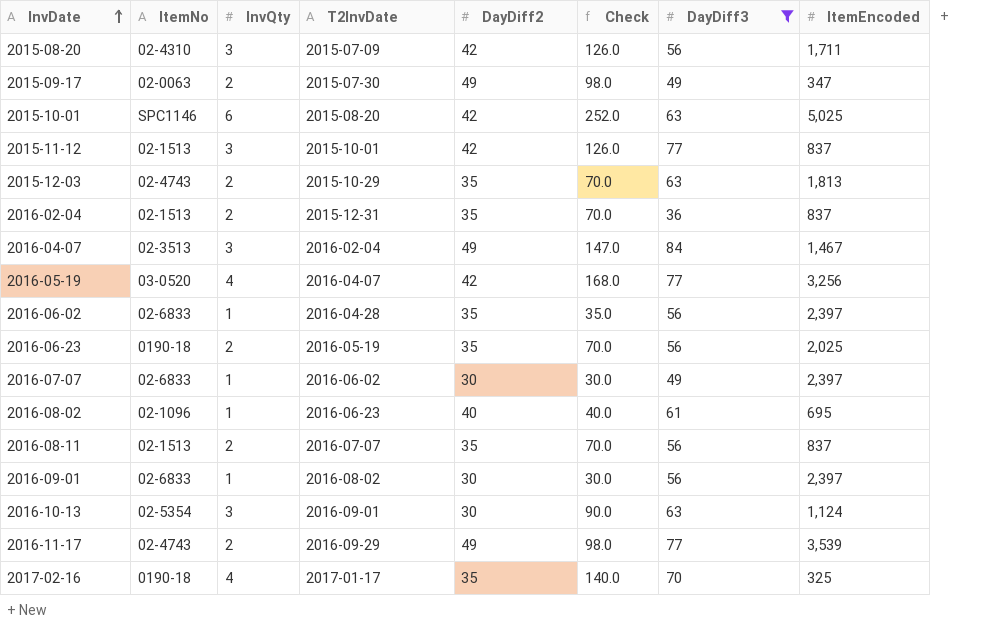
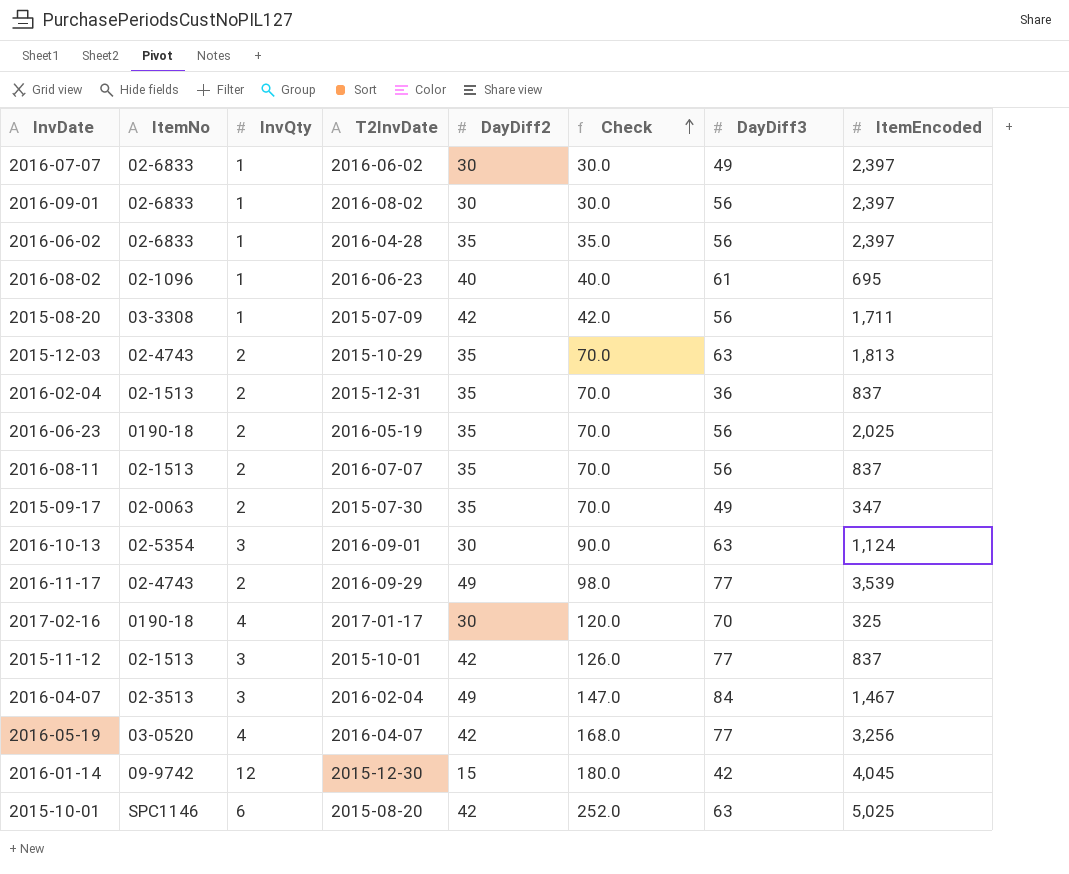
filter: DayDiff3 != 42 -> none
row order: InvDate ascending -> Check ascending
2015-08-20 | ItemNo: 02-4310 -> 03-3308
2015-08-20 | InvQty: 3 -> 1
2015-08-20 | Check: 126.0 -> 42.0
2015-09-17 | DayDiff2: 49 -> 35
2015-09-17 | Check: 98.0 -> 70.0
2017-02-16 | DayDiff2: 35 -> 30
2017-02-16 | Check: 140.0 -> 120.0

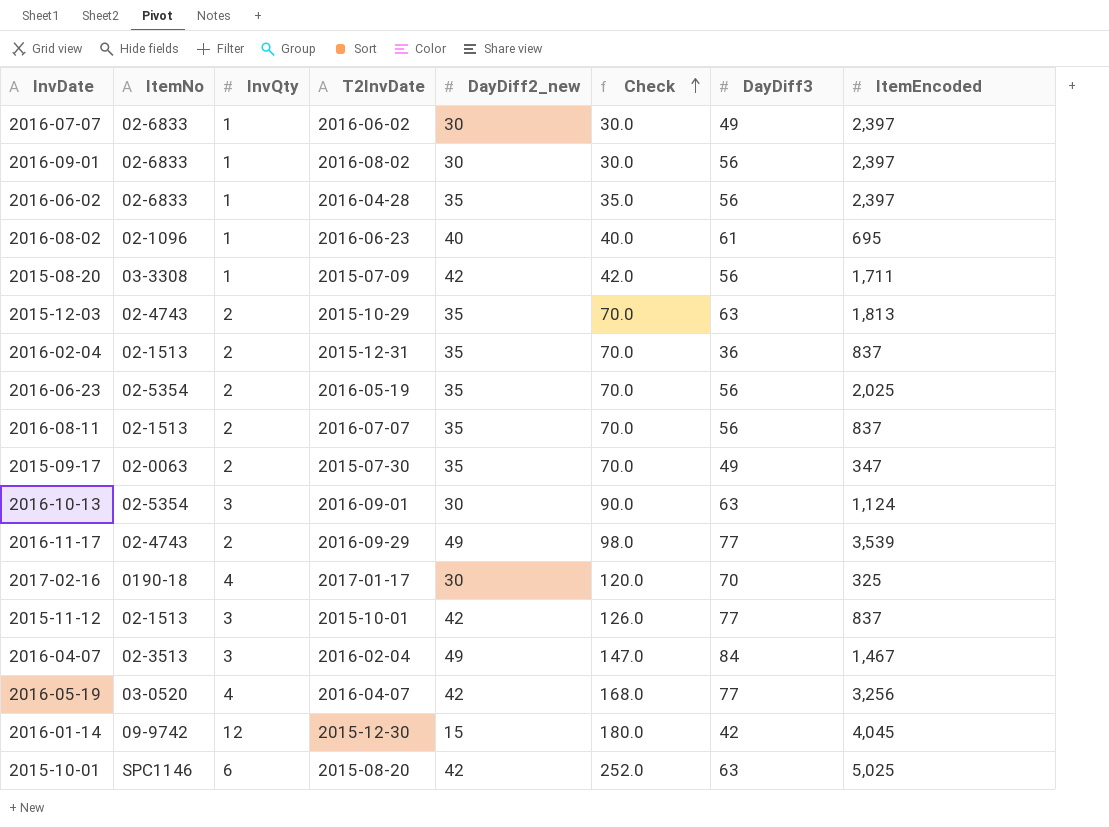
column name: DayDiff2 -> DayDiff2_new
2016-06-23 | ItemNo: 0190-18 -> 02-5354

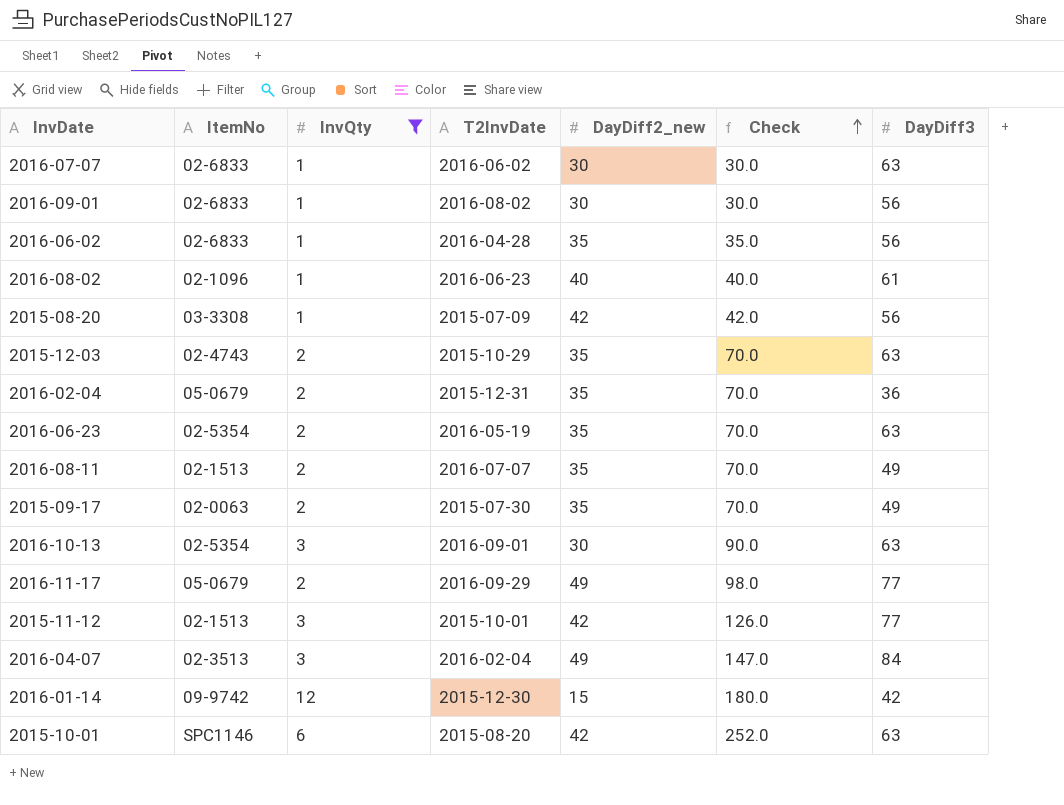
filter: none -> InvQty != 4
column ItemEncoded | position: 8 -> none
2016-07-07 | DayDiff3: 49 -> 63
2016-02-04 | ItemNo: 02-1513 -> 05-0679
2016-06-23 | DayDiff3: 56 -> 63
2016-08-11 | DayDiff3: 56 -> 49
2016-11-17 | ItemNo: 02-4743 -> 05-0679

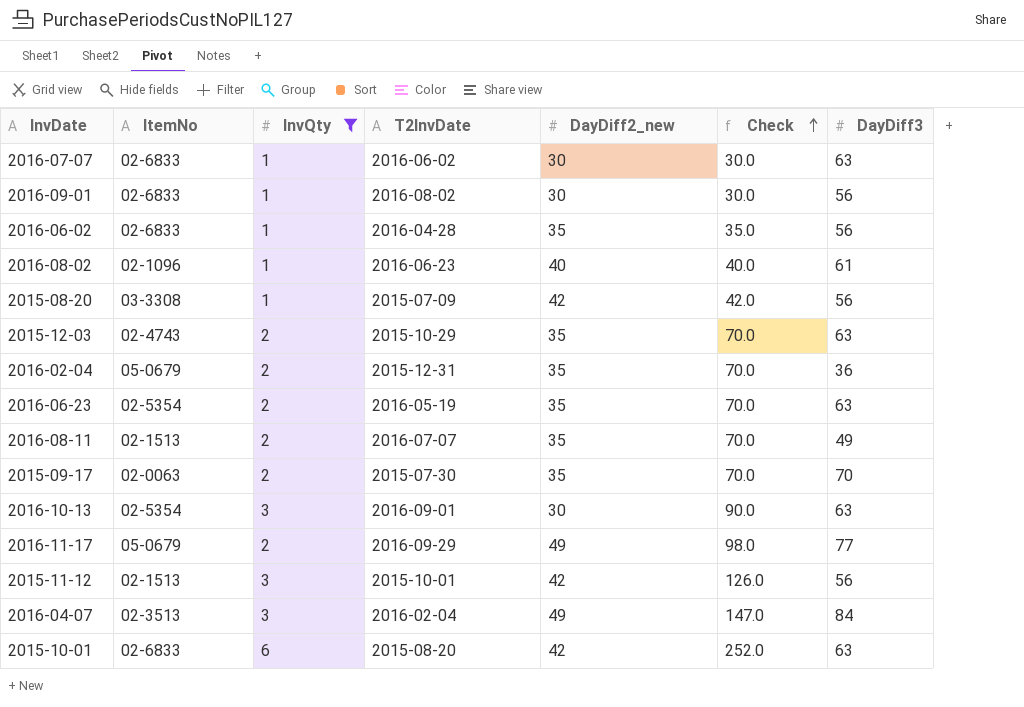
row 2016-01-14: 09-9742 | 12 | 2015-12-30 | 15 | 180.0 | 42 -> none
2015-09-17 | DayDiff3: 49 -> 70
2015-11-12 | DayDiff3: 77 -> 56
2015-10-01 | ItemNo: SPC1146 -> 02-6833

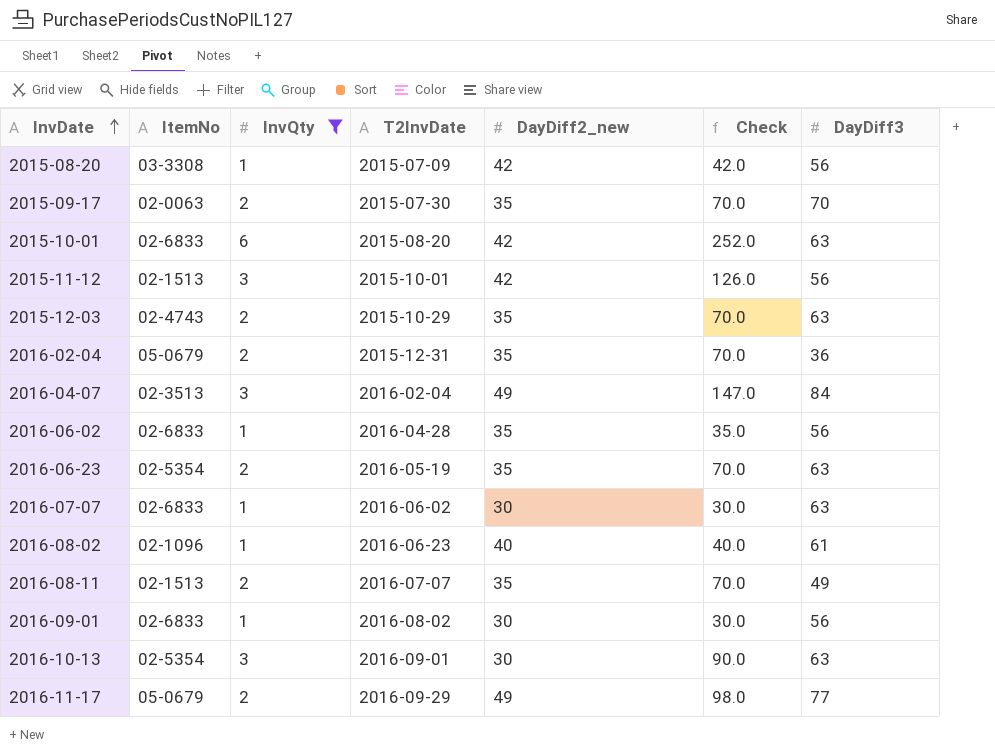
row order: Check ascending -> InvDate ascending

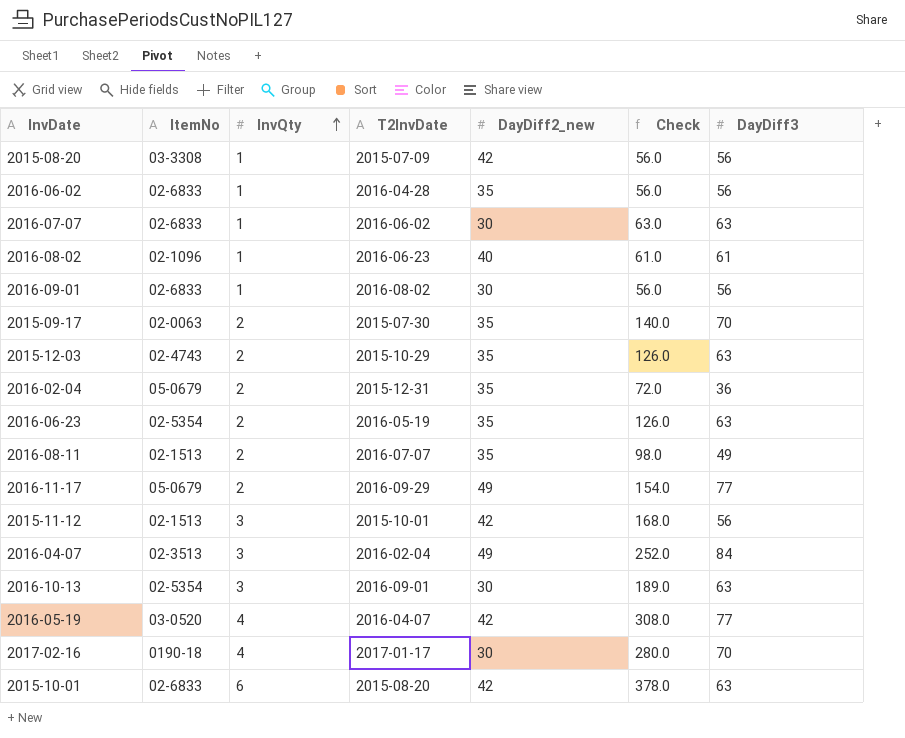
filter: InvQty != 4 -> none
row order: InvDate ascending -> InvQty ascending
column Check | formula: [InvQty] * [DayDiff2_new] -> [InvQty] * [DayDiff3]

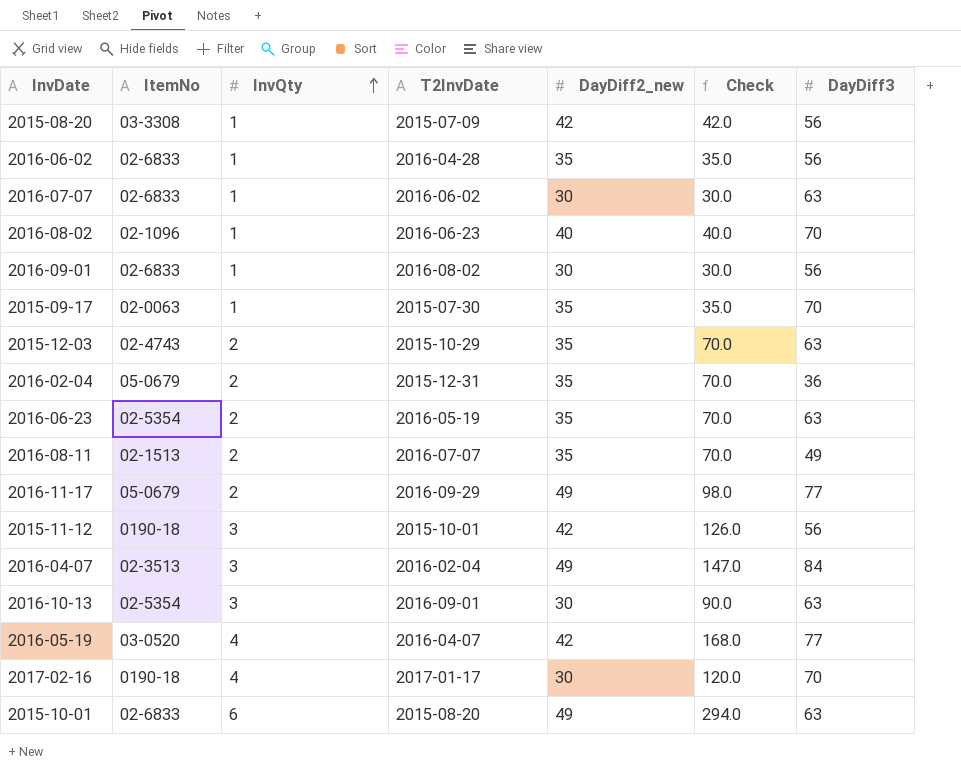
column Check | formula: [InvQty] * [DayDiff3] -> [InvQty] * [DayDiff2_new]
2016-08-02 | DayDiff3: 61 -> 70
2015-09-17 | InvQty: 2 -> 1
2015-11-12 | ItemNo: 02-1513 -> 0190-18
2015-10-01 | DayDiff2_new: 42 -> 49

